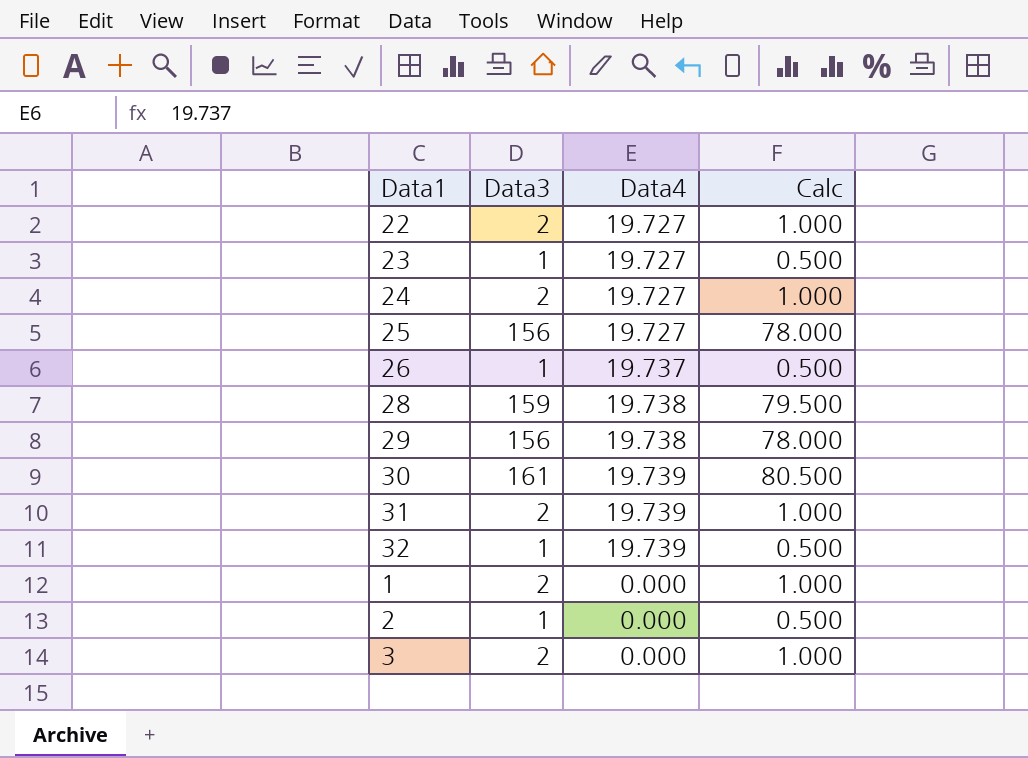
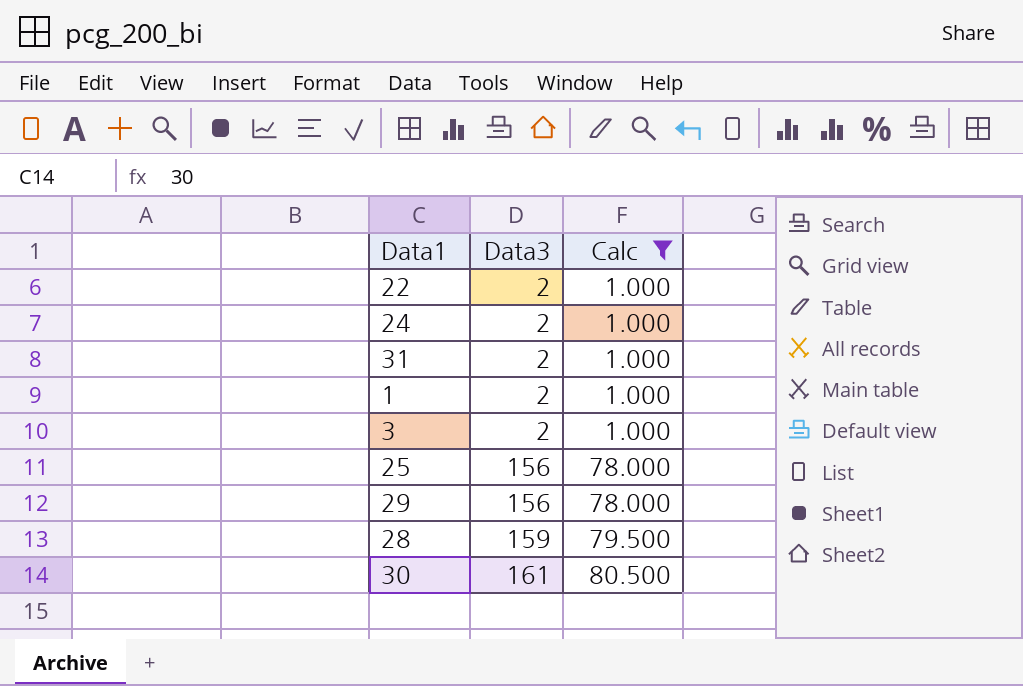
filter: none -> Calc != 0.500
row order: none -> Data3 ascending
column Data4 | position: 3 -> none

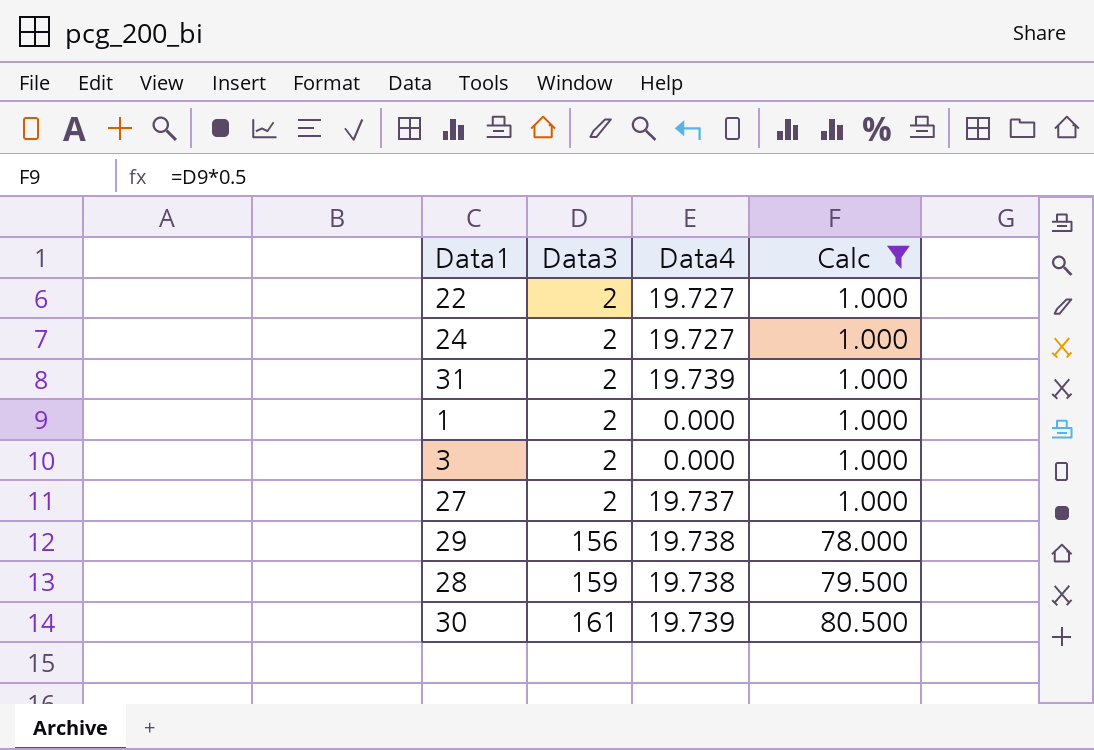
column Data4 | position: none -> 3
row 25: 156 | 78.000 -> none
row 27: none -> 2 | 19.737 | 1.000

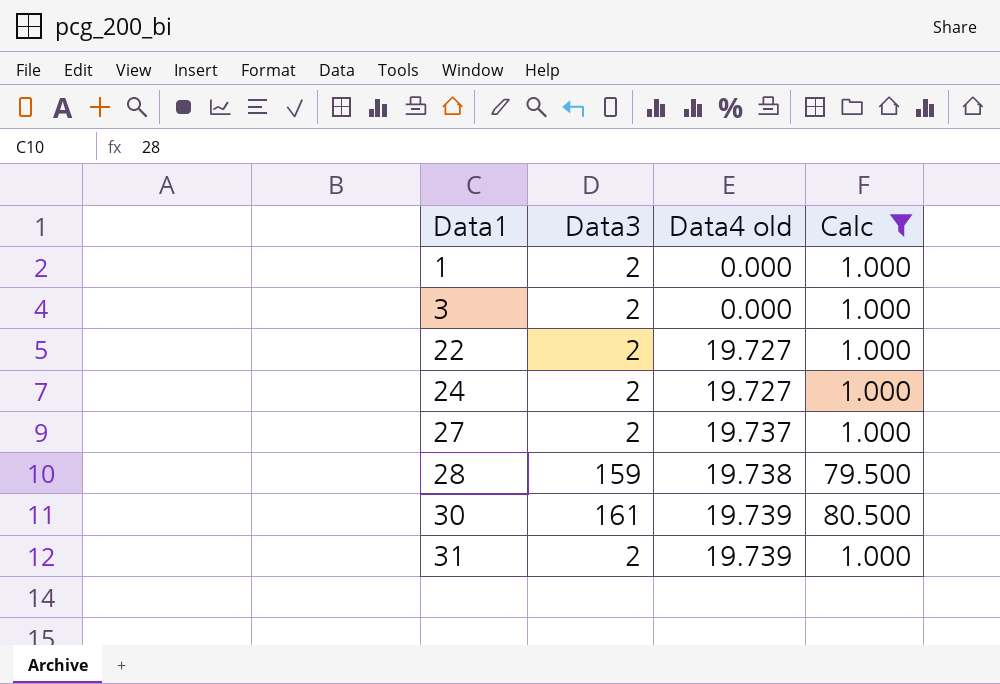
row order: Data3 ascending -> Data1 ascending
column name: Data4 -> Data4 old
row 29: 156 | 19.738 | 78.000 -> none

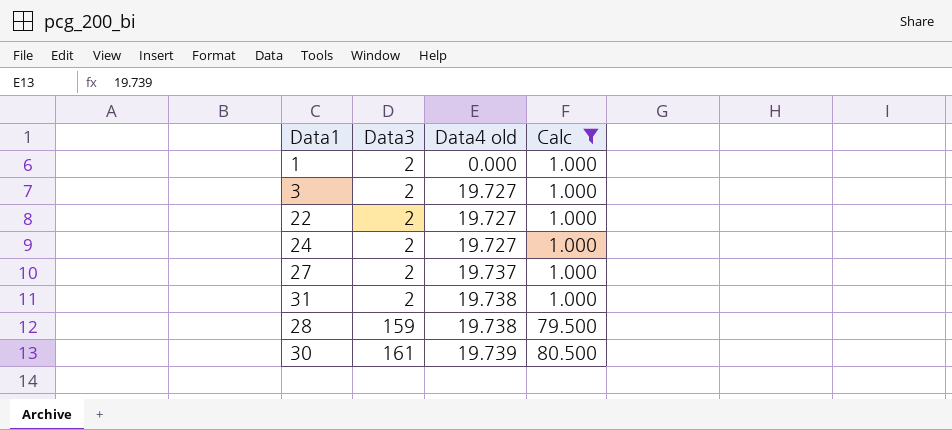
row order: Data1 ascending -> Data3 ascending
3 | Data4 old: 0.000 -> 19.727
31 | Data4 old: 19.739 -> 19.738

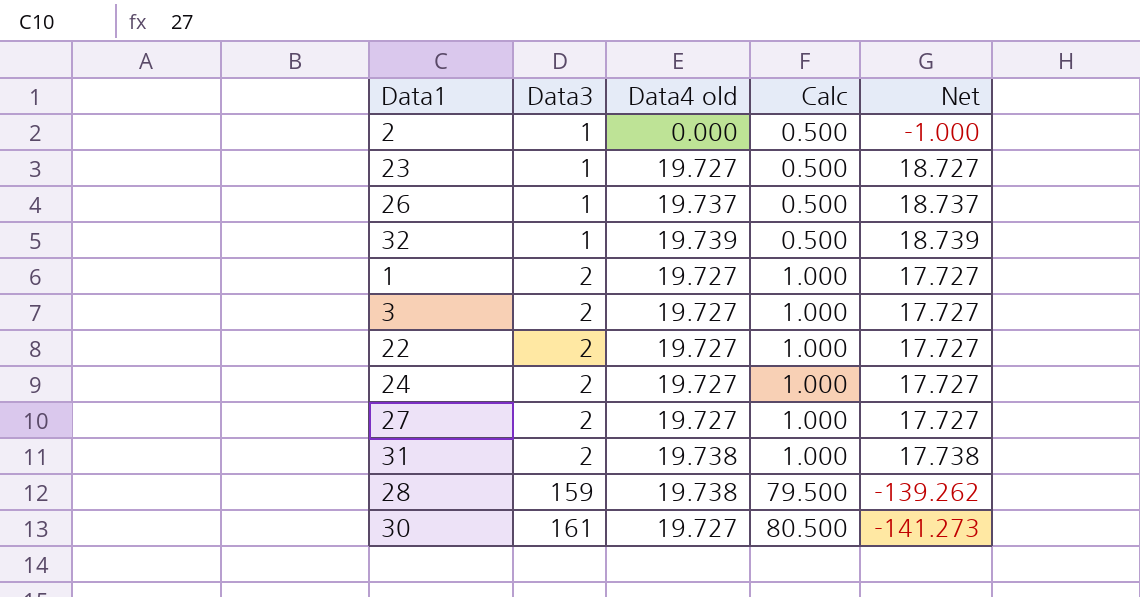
filter: Calc != 0.500 -> none
column Net | formula: none -> [Data4 old] - [Data3]
1 | Data4 old: 0.000 -> 19.727
27 | Data4 old: 19.737 -> 19.727
30 | Data4 old: 19.739 -> 19.727

